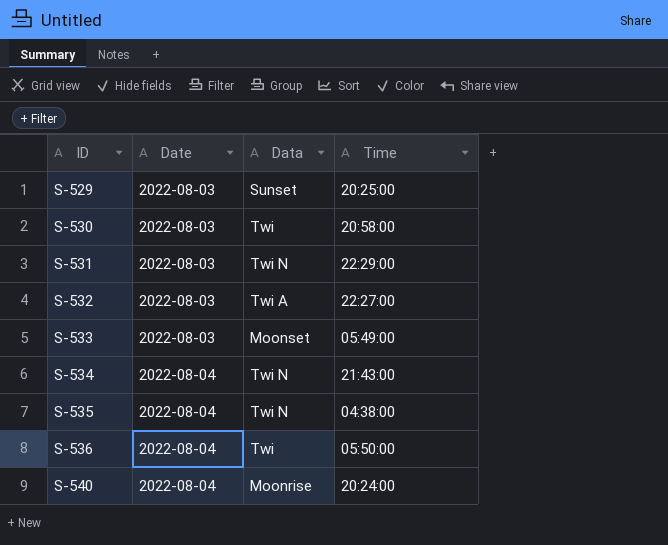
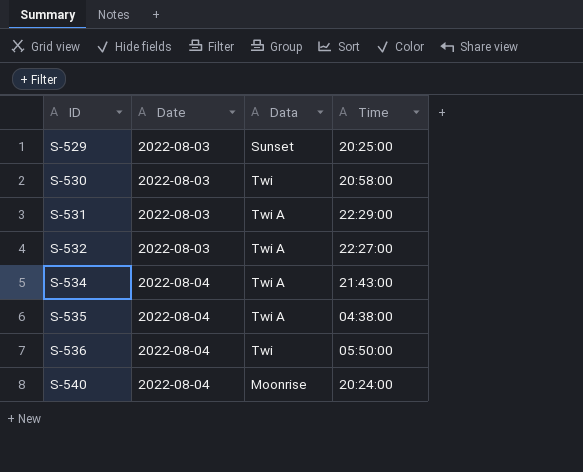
row S-533: 2022-08-03 | Moonset | 05:49:00 -> none
S-531 | Data: Twi N -> Twi A
S-534 | Data: Twi N -> Twi A
S-535 | Data: Twi N -> Twi A

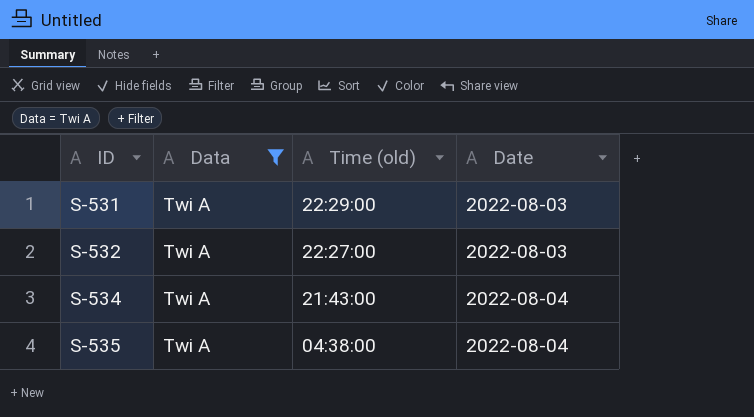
filter: none -> Data = Twi A
column name: Time -> Time (old)
column Date | position: 2 -> 4

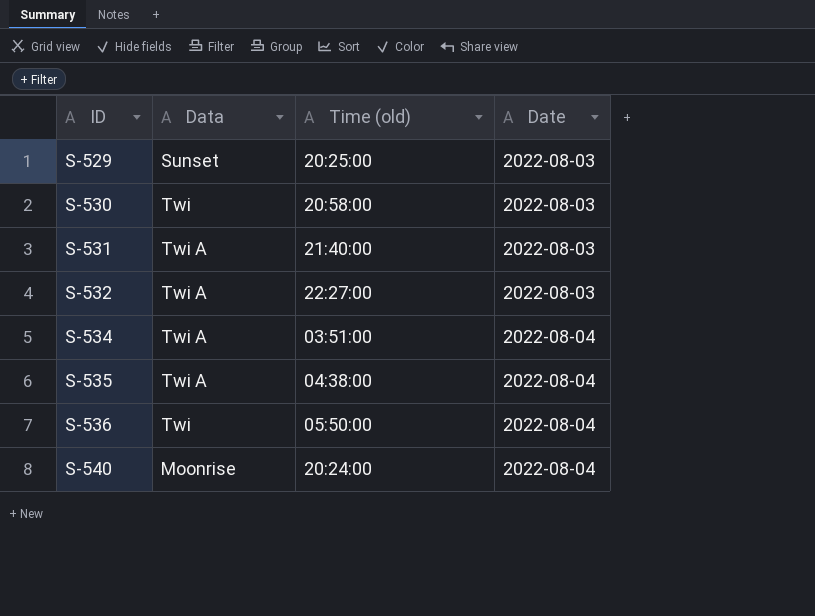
filter: Data = Twi A -> none
S-531 | Time (old): 22:29:00 -> 21:40:00
S-534 | Time (old): 21:43:00 -> 03:51:00

